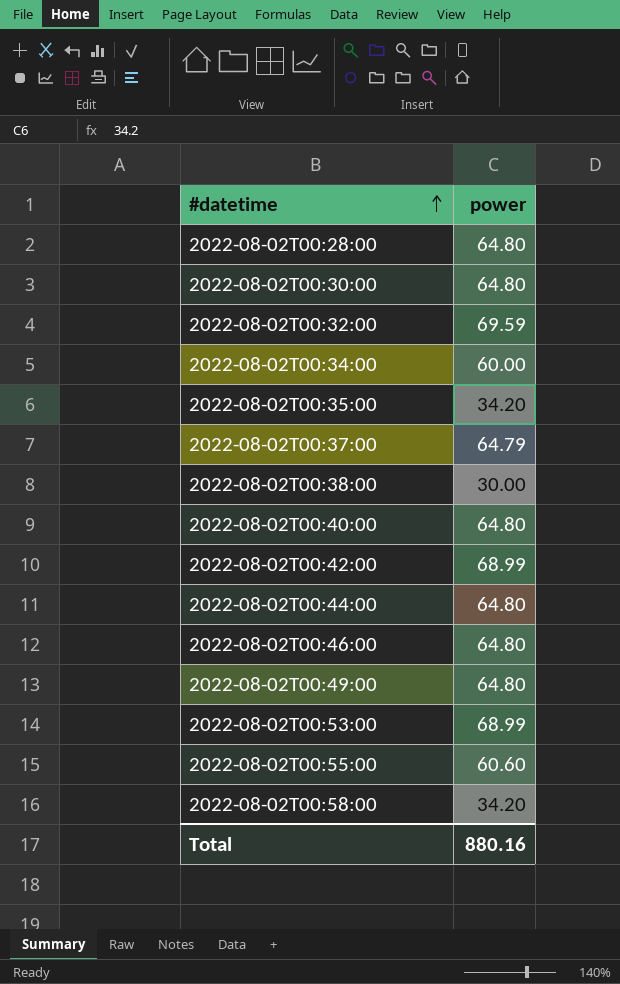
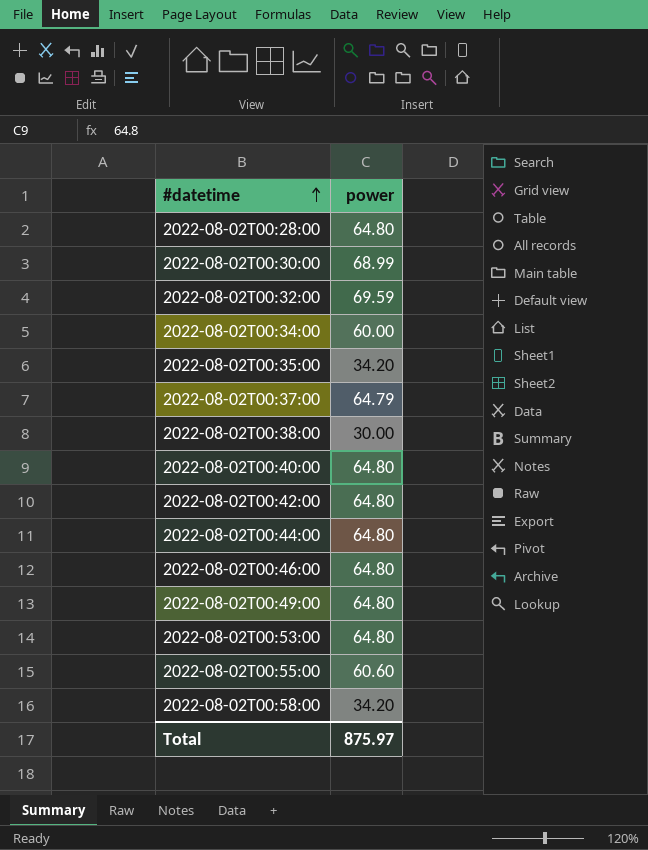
2022-08-02T00:30:00 | power: 64.80 -> 68.99
2022-08-02T00:42:00 | power: 68.99 -> 64.80
2022-08-02T00:53:00 | power: 68.99 -> 64.80
Total | power: 880.16 -> 875.97

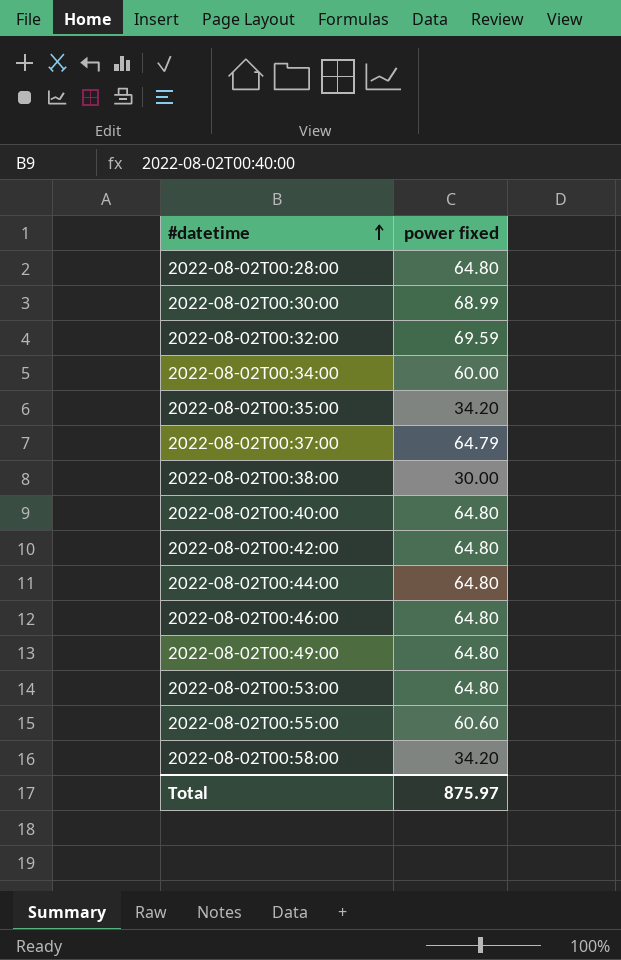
column name: power -> power fixed

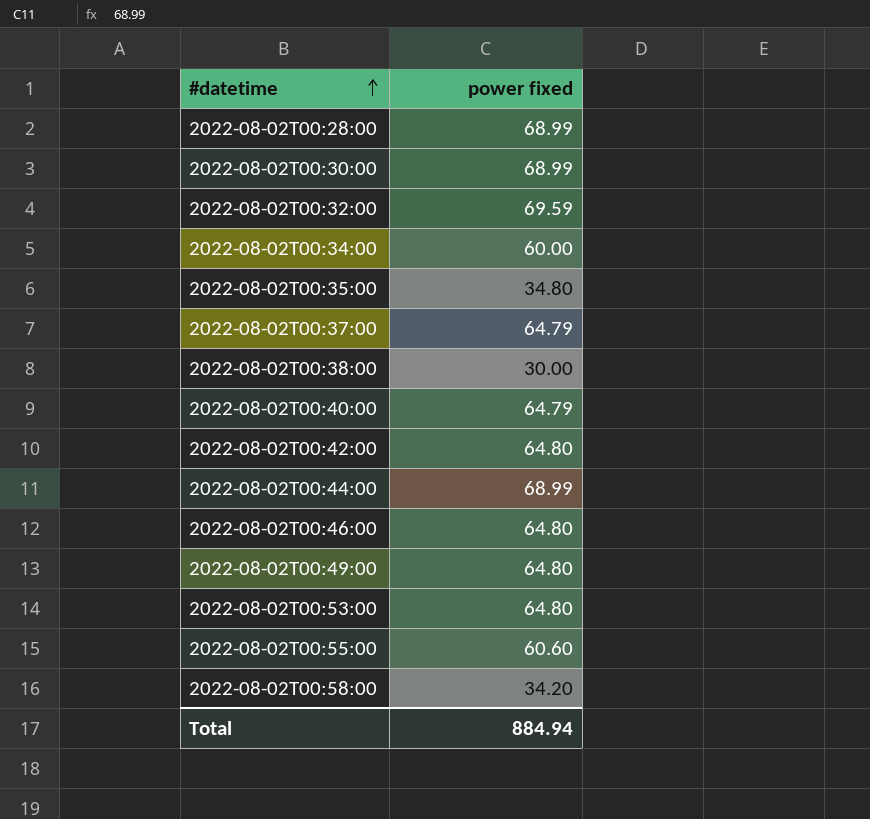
2022-08-02T00:28:00 | power fixed: 64.80 -> 68.99
2022-08-02T00:35:00 | power fixed: 34.20 -> 34.80
2022-08-02T00:40:00 | power fixed: 64.80 -> 64.79
2022-08-02T00:44:00 | power fixed: 64.80 -> 68.99
Total | power fixed: 875.97 -> 884.94

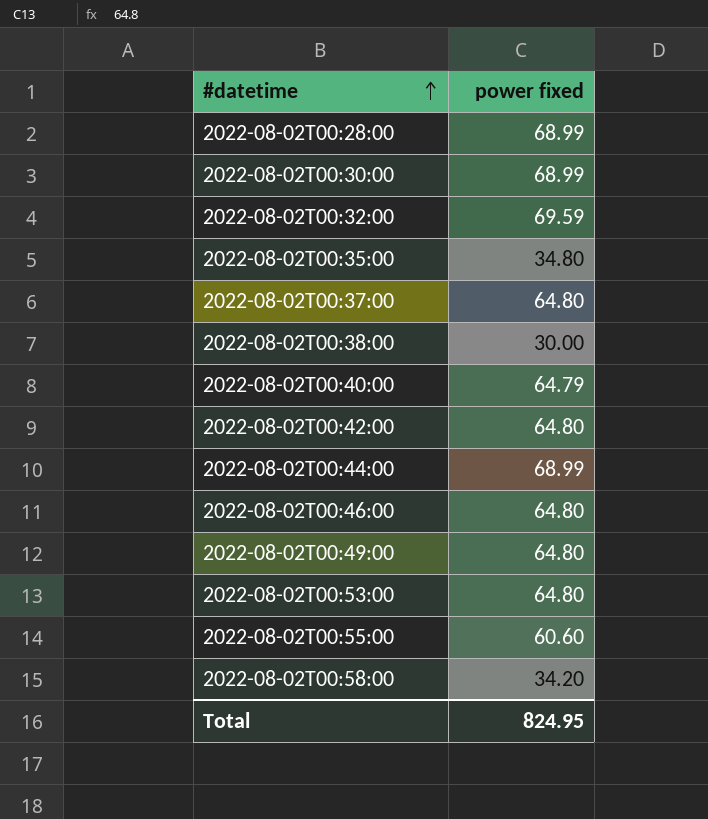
row 2022-08-02T00:34:00: 60.00 -> none
2022-08-02T00:37:00 | power fixed: 64.79 -> 64.80
Total | power fixed: 884.94 -> 824.95

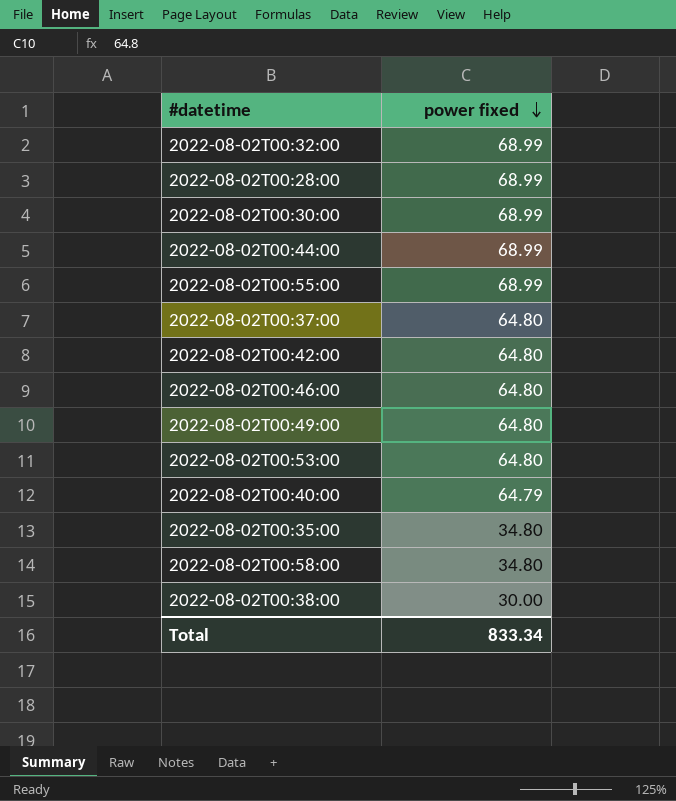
row order: #datetime ascending -> power fixed descending
2022-08-02T00:32:00 | power fixed: 69.59 -> 68.99
2022-08-02T00:55:00 | power fixed: 60.60 -> 68.99
2022-08-02T00:58:00 | power fixed: 34.20 -> 34.80
Total | power fixed: 824.95 -> 833.34

